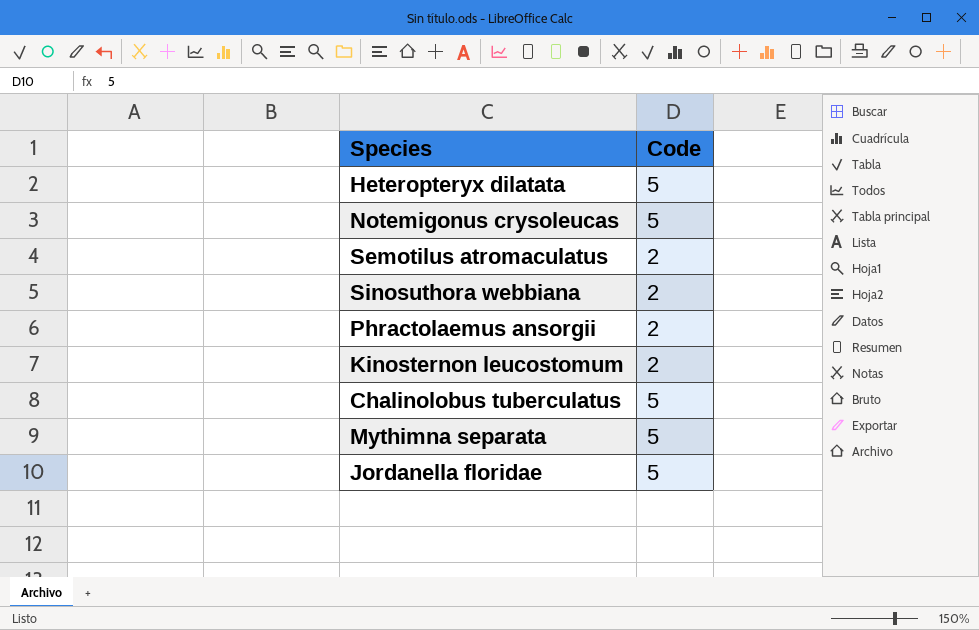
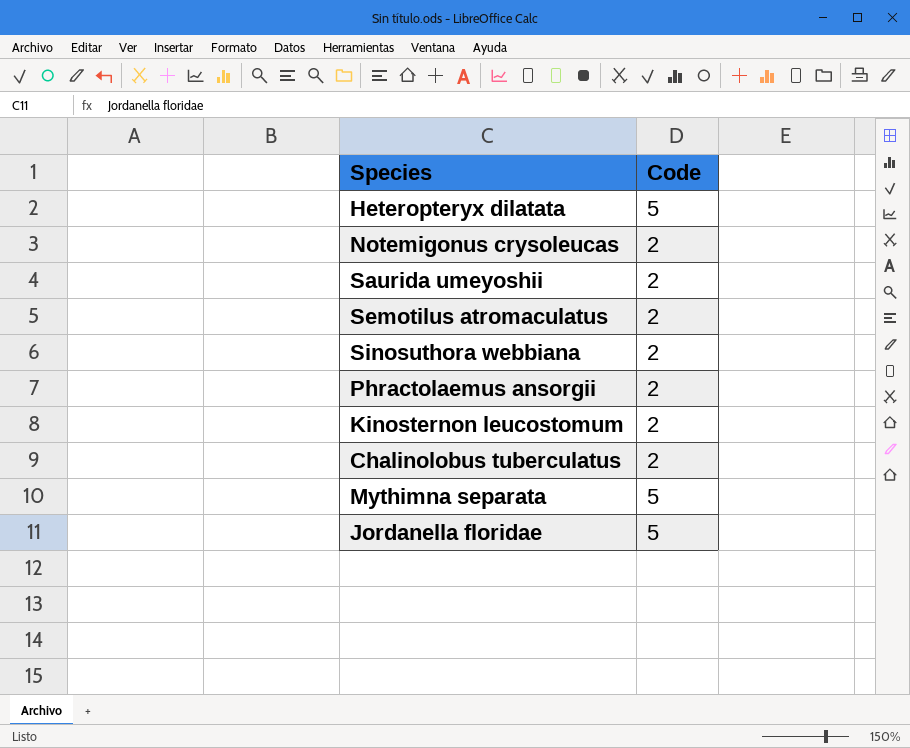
Notemigonus crysoleucas | Code: 5 -> 2
row Saurida umeyoshii: none -> 2
Chalinolobus tuberculatus | Code: 5 -> 2

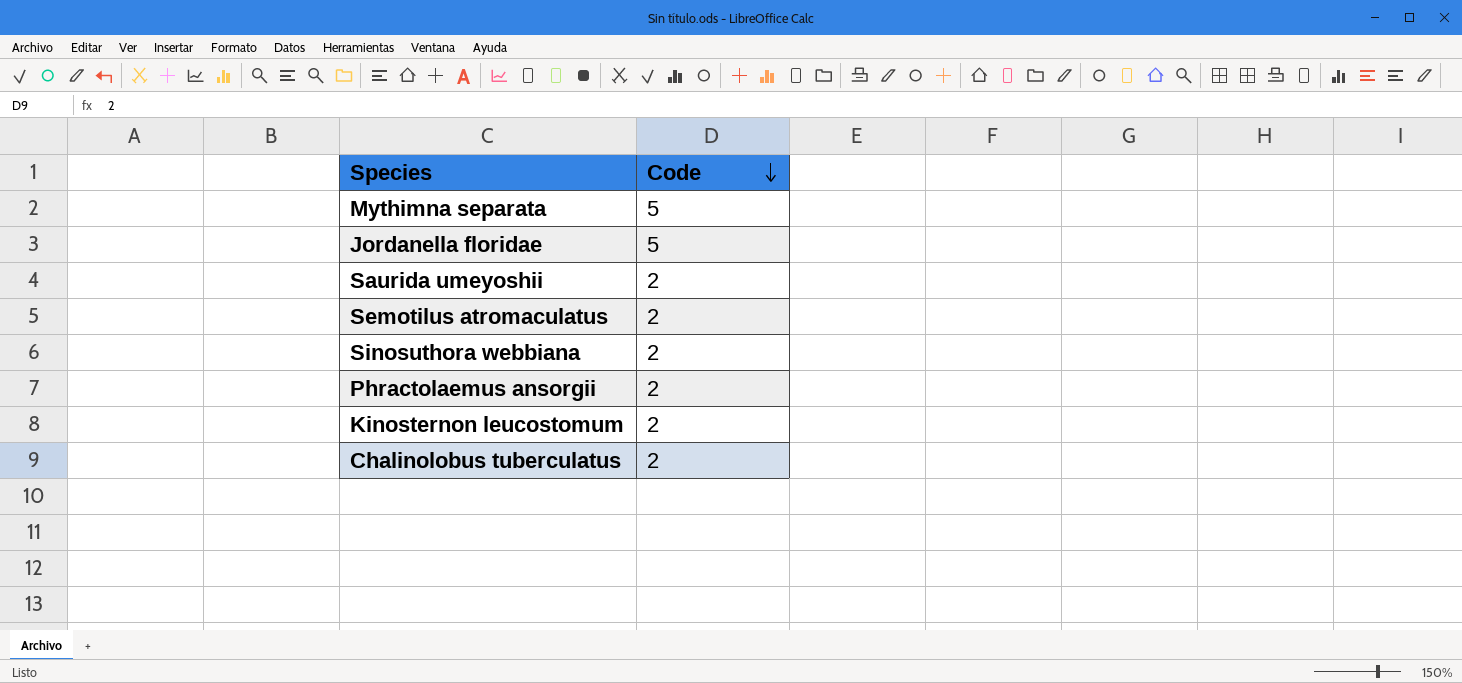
row order: none -> Code descending
row Heteropteryx dilatata: 5 -> none
row Notemigonus crysoleucas: 2 -> none

